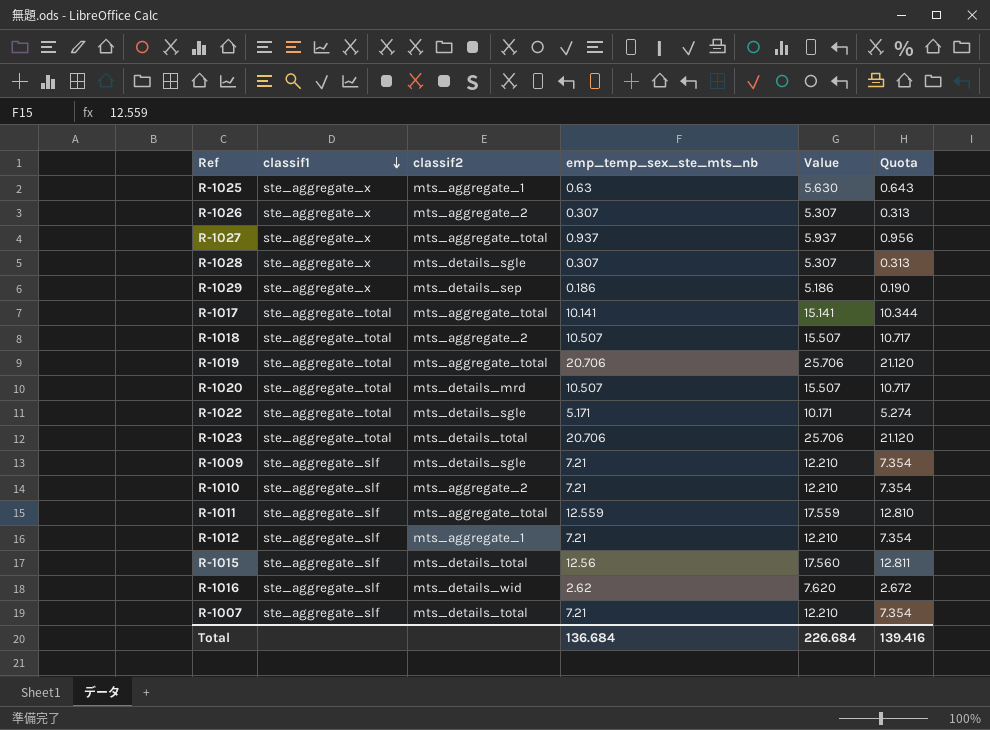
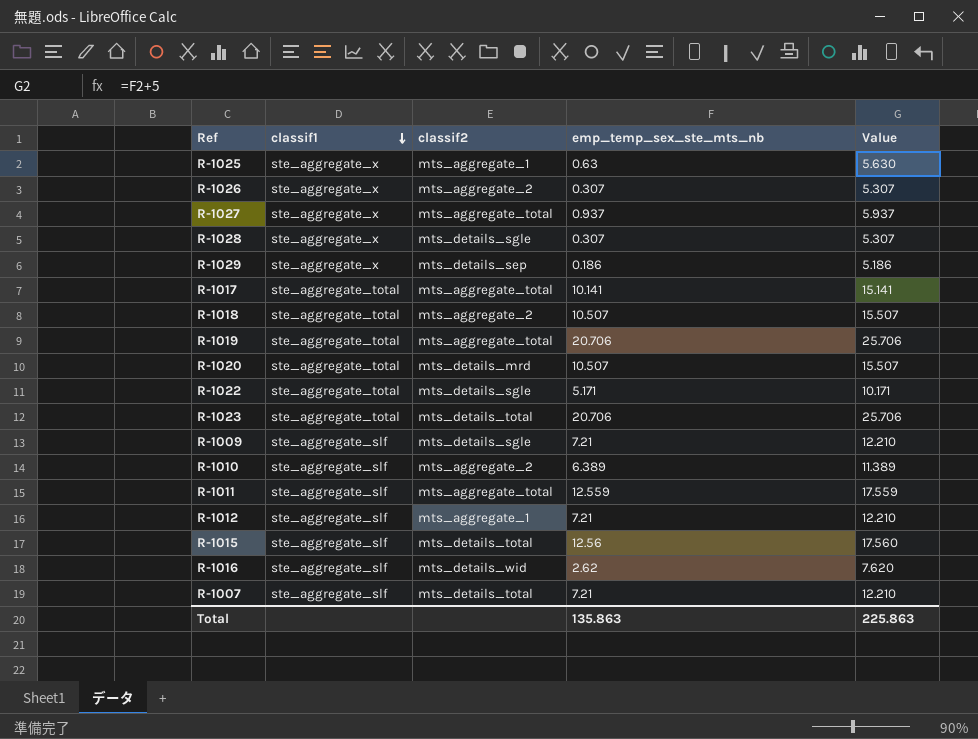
column Quota | formula: [emp_temp_sex_ste_mts_nb] * 1.02 -> none
R-1010 | emp_temp_sex_ste_mts_nb: 7.21 -> 6.389
R-1010 | Value: 12.210 -> 11.389
Total | emp_temp_sex_ste_mts_nb: 136.684 -> 135.863
Total | Value: 226.684 -> 225.863

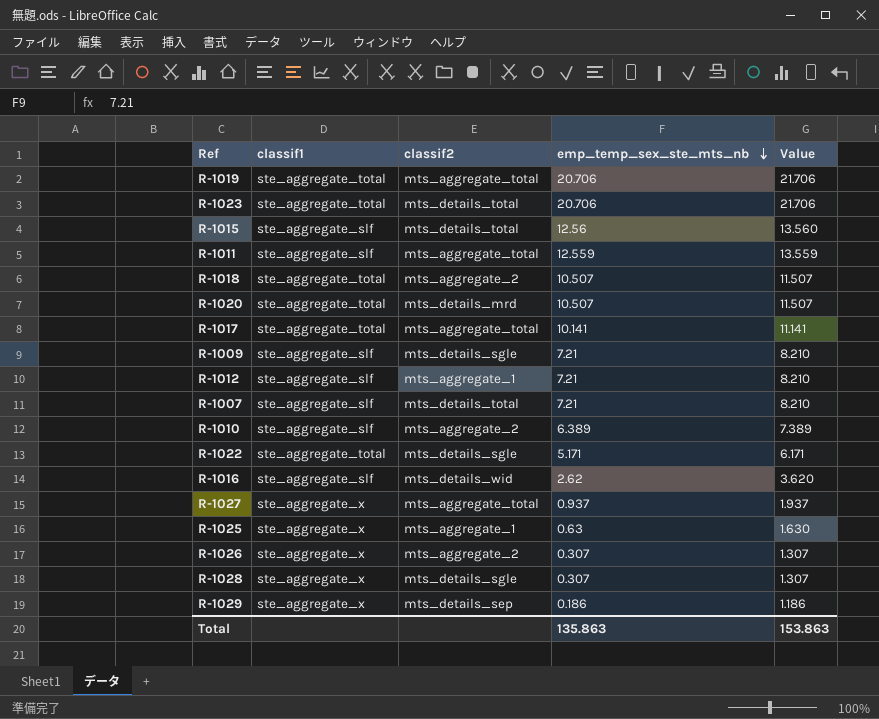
row order: classif1 descending -> emp_temp_sex_ste_mts_nb descending
column Value | formula: [emp_temp_sex_ste_mts_nb] + 5 -> [emp_temp_sex_ste_mts_nb] + 1
Total | Value: 225.863 -> 153.863

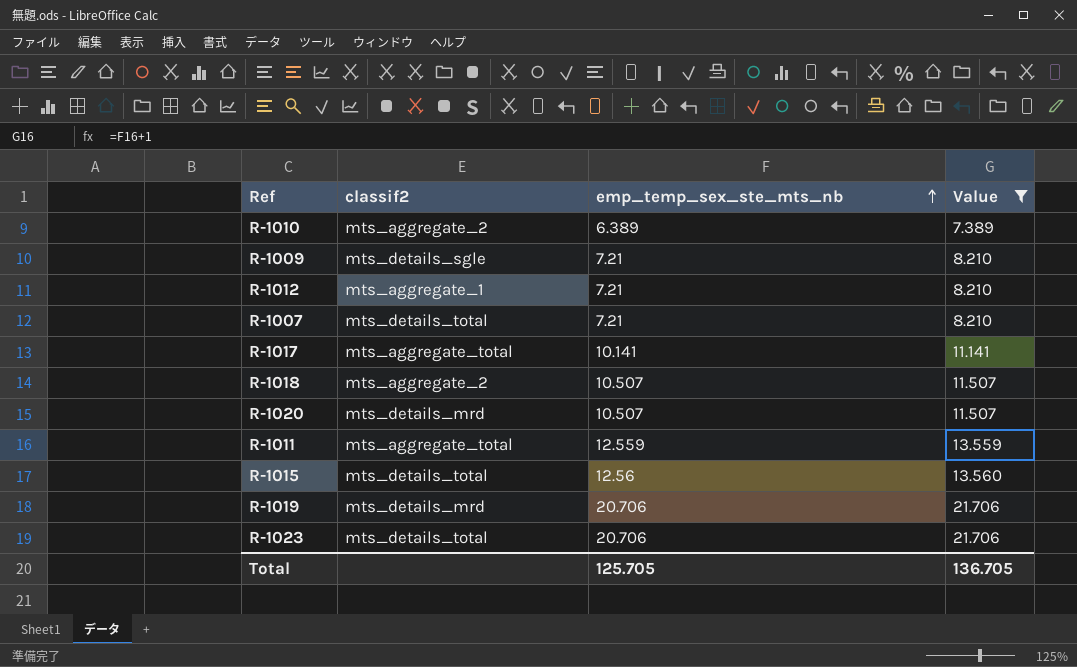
filter: none -> Value >= 7.389
row order: emp_temp_sex_ste_mts_nb descending -> emp_temp_sex_ste_mts_nb ascending
column classif1 | position: 2 -> none
R-1019 | classif2: mts_aggregate_total -> mts_details_mrd
Total | emp_temp_sex_ste_mts_nb: 135.863 -> 125.705
Total | Value: 153.863 -> 136.705

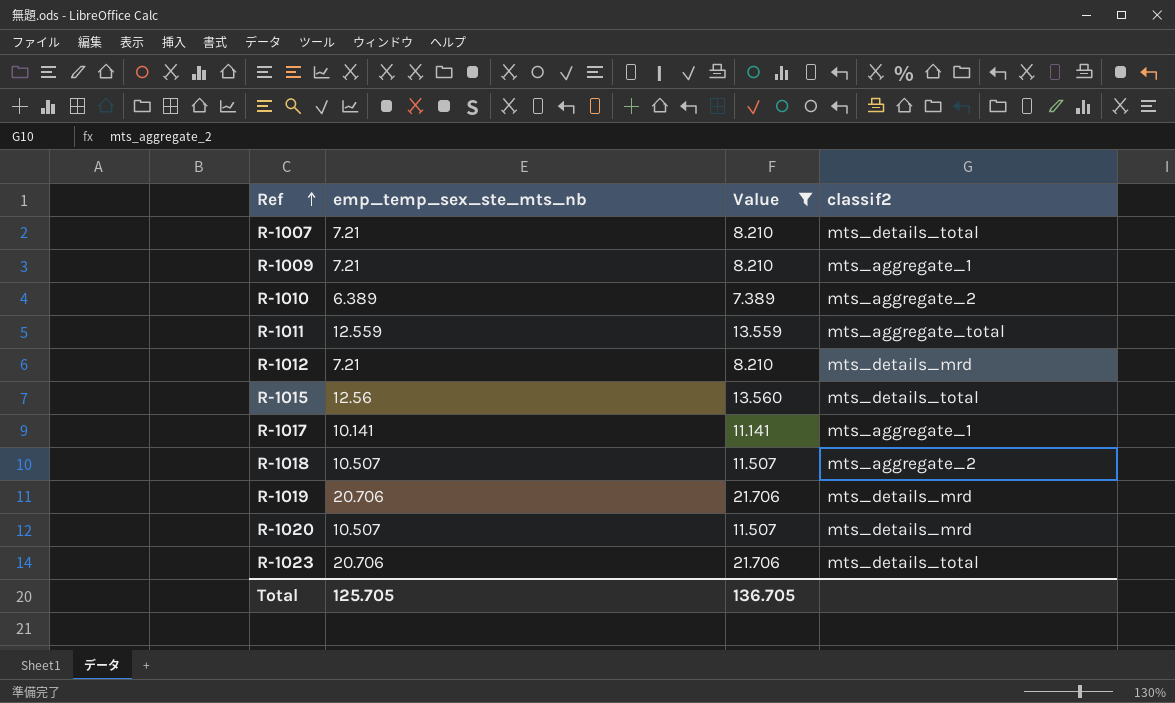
row order: emp_temp_sex_ste_mts_nb ascending -> Ref ascending
column classif2 | position: 2 -> 4
R-1009 | classif2: mts_details_sgle -> mts_aggregate_1
R-1012 | classif2: mts_aggregate_1 -> mts_details_mrd
R-1017 | classif2: mts_aggregate_total -> mts_aggregate_1

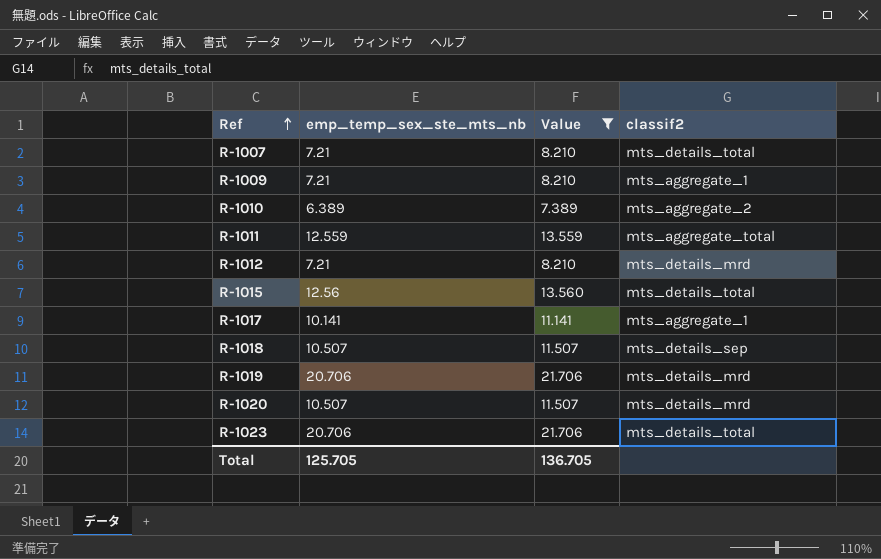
R-1018 | classif2: mts_aggregate_2 -> mts_details_sep

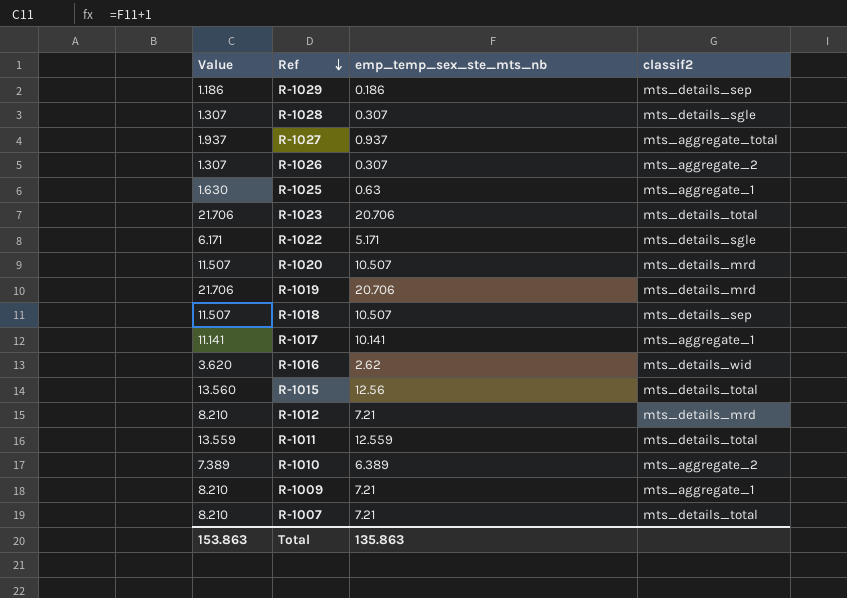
filter: Value >= 7.389 -> none
row order: Ref ascending -> Ref descending
column Value | position: 3 -> 1
R-1011 | classif2: mts_aggregate_total -> mts_details_total
Total | Value: 136.705 -> 153.863
Total | emp_temp_sex_ste_mts_nb: 125.705 -> 135.863

